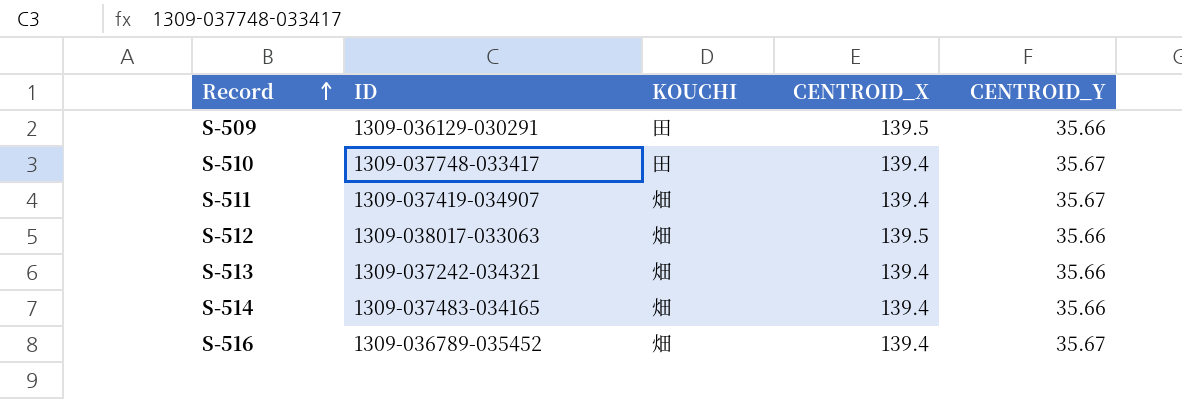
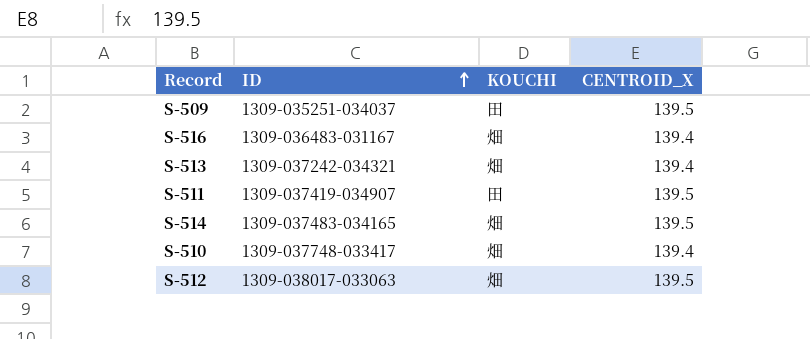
row order: Record ascending -> ID ascending
column CENTROID_Y | position: 5 -> none
S-509 | ID: 1309-036129-030291 -> 1309-035251-034037
S-516 | ID: 1309-036789-035452 -> 1309-036483-031167
S-511 | KOUCHI: 畑 -> 田
S-511 | CENTROID_X: 139.4 -> 139.5
S-514 | CENTROID_X: 139.4 -> 139.5
S-510 | KOUCHI: 田 -> 畑

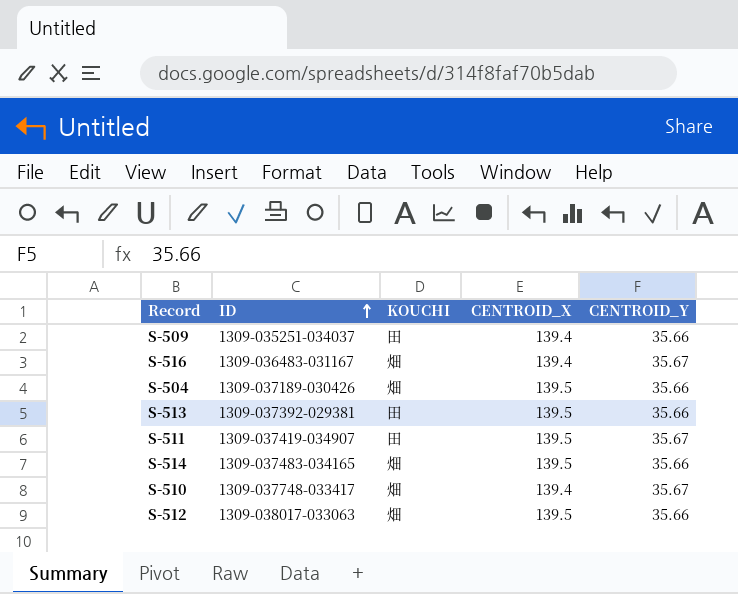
column CENTROID_Y | position: none -> 5
S-509 | CENTROID_X: 139.5 -> 139.4
row S-504: none -> 1309-037189-030426 | 畑 | 139.5 | 35.66
S-513 | ID: 1309-037242-034321 -> 1309-037392-029381
S-513 | KOUCHI: 畑 -> 田
S-513 | CENTROID_X: 139.4 -> 139.5

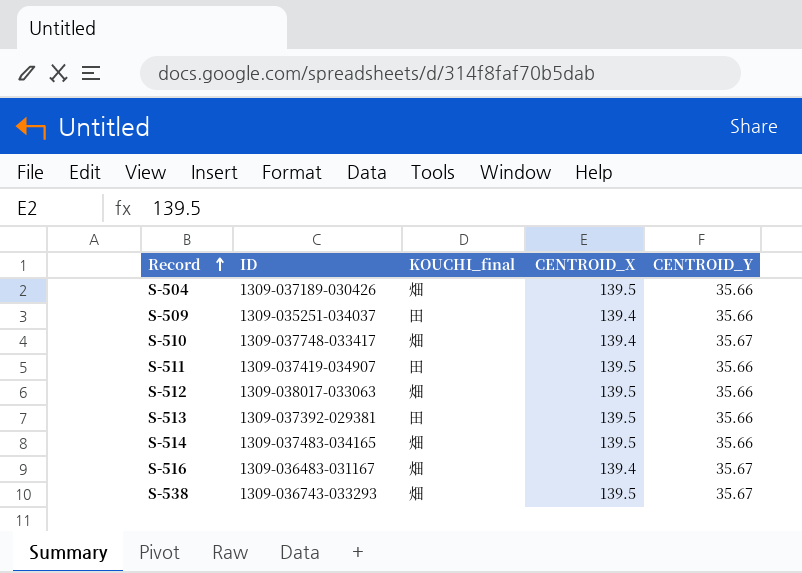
row order: ID ascending -> Record ascending
column name: KOUCHI -> KOUCHI_final
S-511 | CENTROID_Y: 35.67 -> 35.66
row S-538: none -> 1309-036743-033293 | 畑 | 139.5 | 35.67

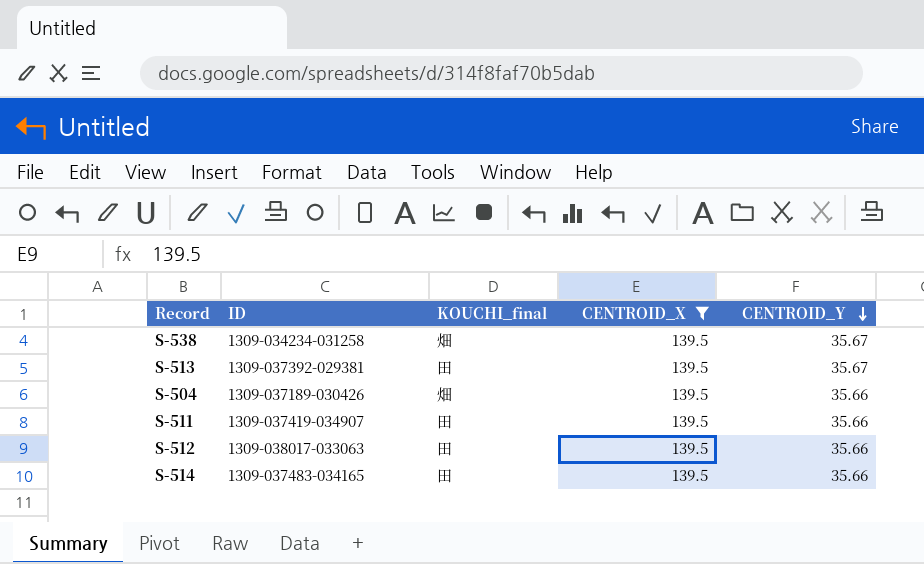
filter: none -> CENTROID_X = 139.5
row order: Record ascending -> CENTROID_Y descending
S-538 | ID: 1309-036743-033293 -> 1309-034234-031258
S-513 | CENTROID_Y: 35.66 -> 35.67
S-512 | KOUCHI_final: 畑 -> 田
S-514 | KOUCHI_final: 畑 -> 田

